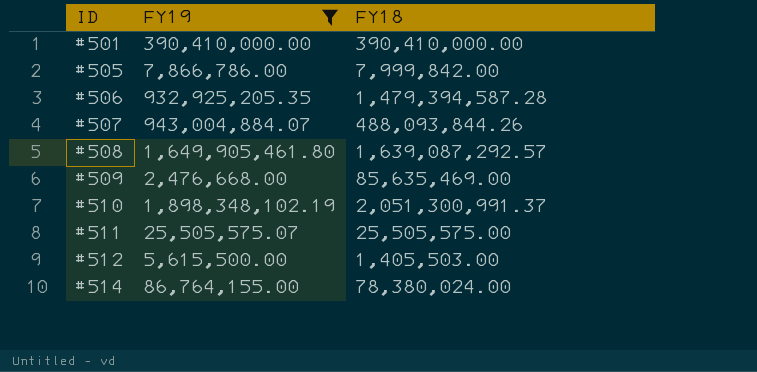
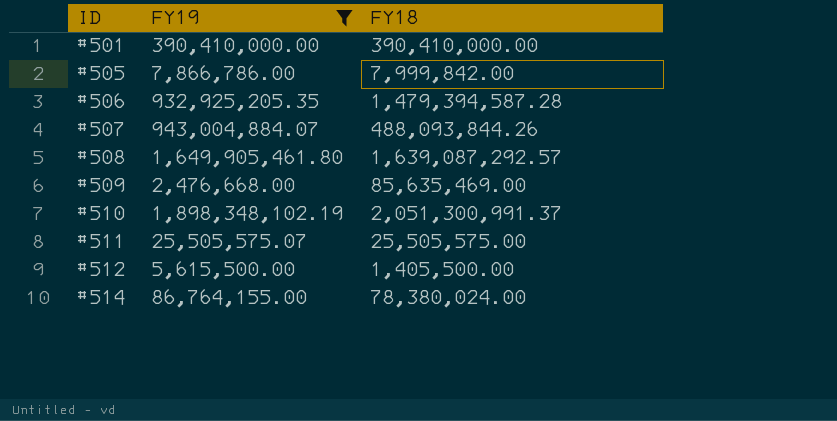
#512 | FY18: 1,405,503.00 -> 1,405,500.00

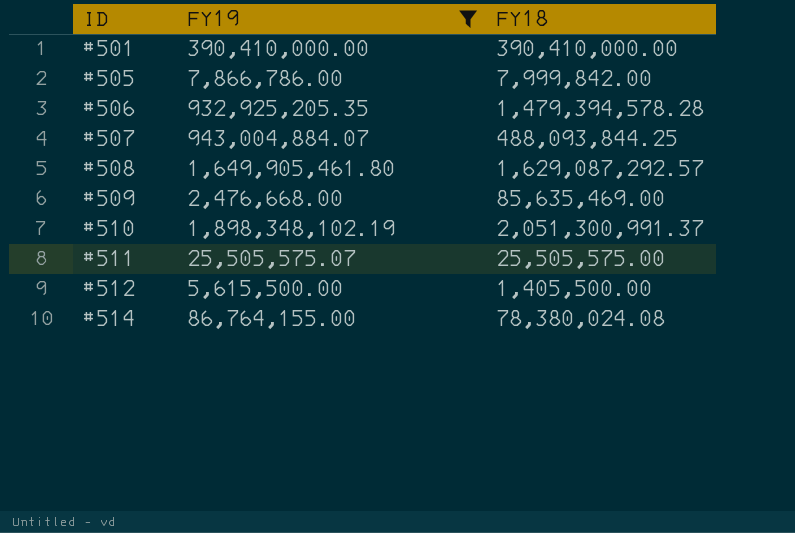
#506 | FY18: 1,479,394,587.28 -> 1,479,394,578.28
#507 | FY18: 488,093,844.26 -> 488,093,844.25
#508 | FY18: 1,639,087,292.57 -> 1,629,087,292.57
#514 | FY18: 78,380,024.00 -> 78,380,024.08

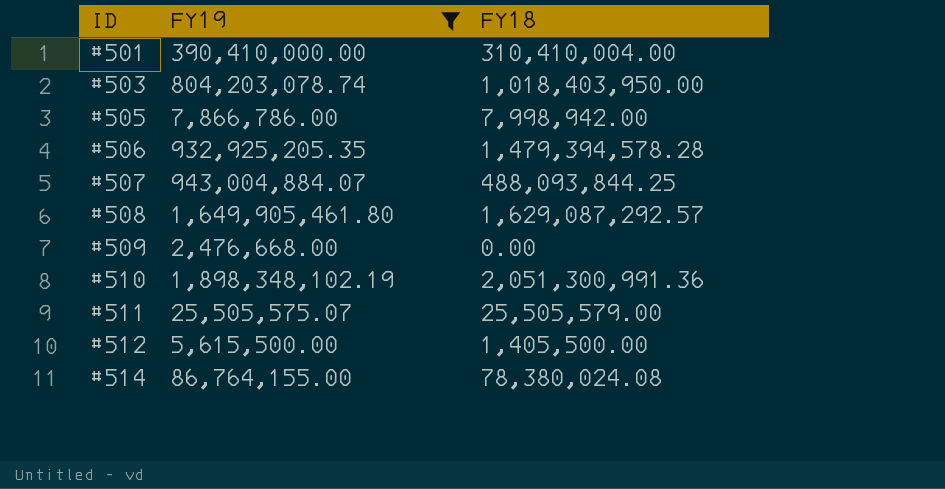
#501 | FY18: 390,410,000.00 -> 310,410,004.00
row #503: none -> 804,203,078.74 | 1,018,403,950.00
#505 | FY18: 7,999,842.00 -> 7,998,942.00
#509 | FY18: 85,635,469.00 -> 0.00
#510 | FY18: 2,051,300,991.37 -> 2,051,300,991.36
#511 | FY18: 25,505,575.00 -> 25,505,579.00

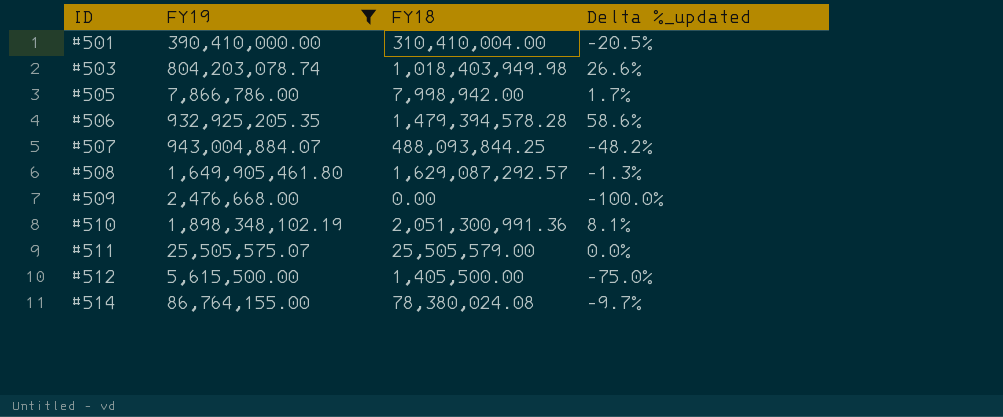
column Delta %_updated | formula: none -> ([FY18] - [FY19]) / [FY19]
#503 | FY18: 1,018,403,950.00 -> 1,018,403,949.98

